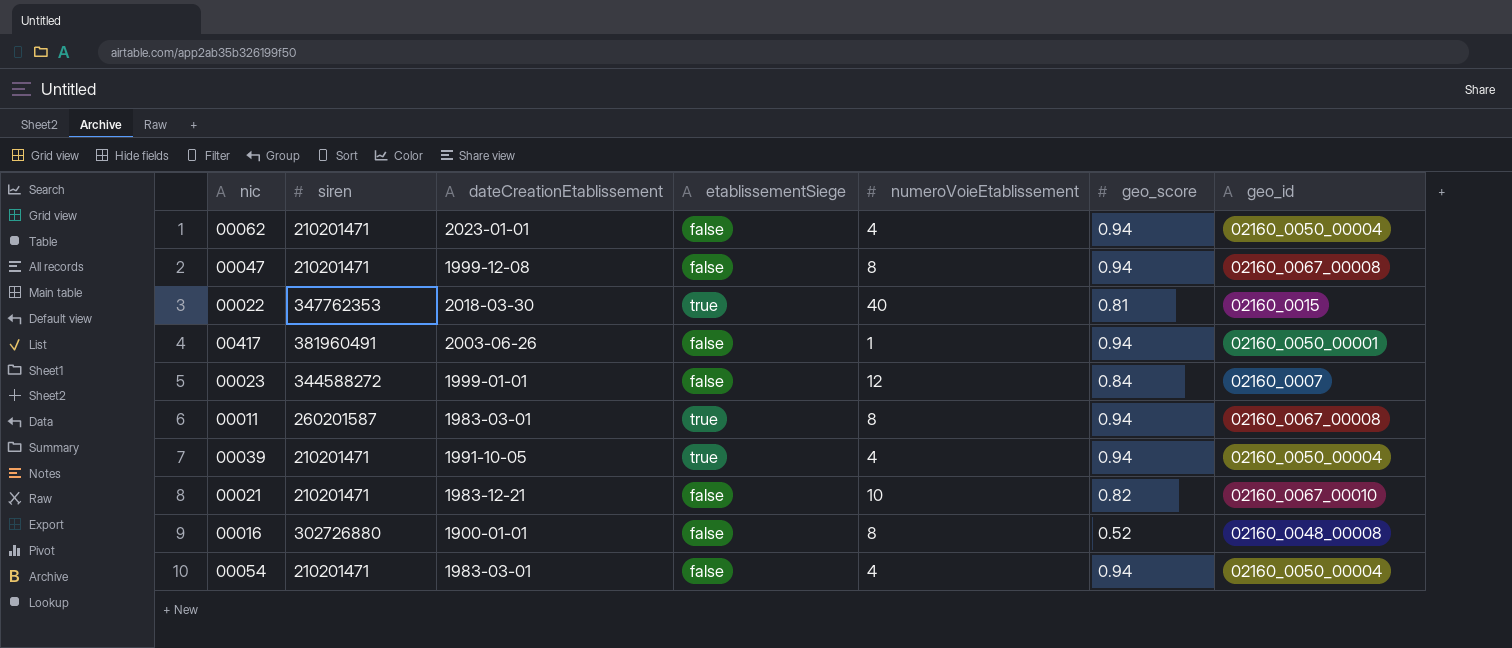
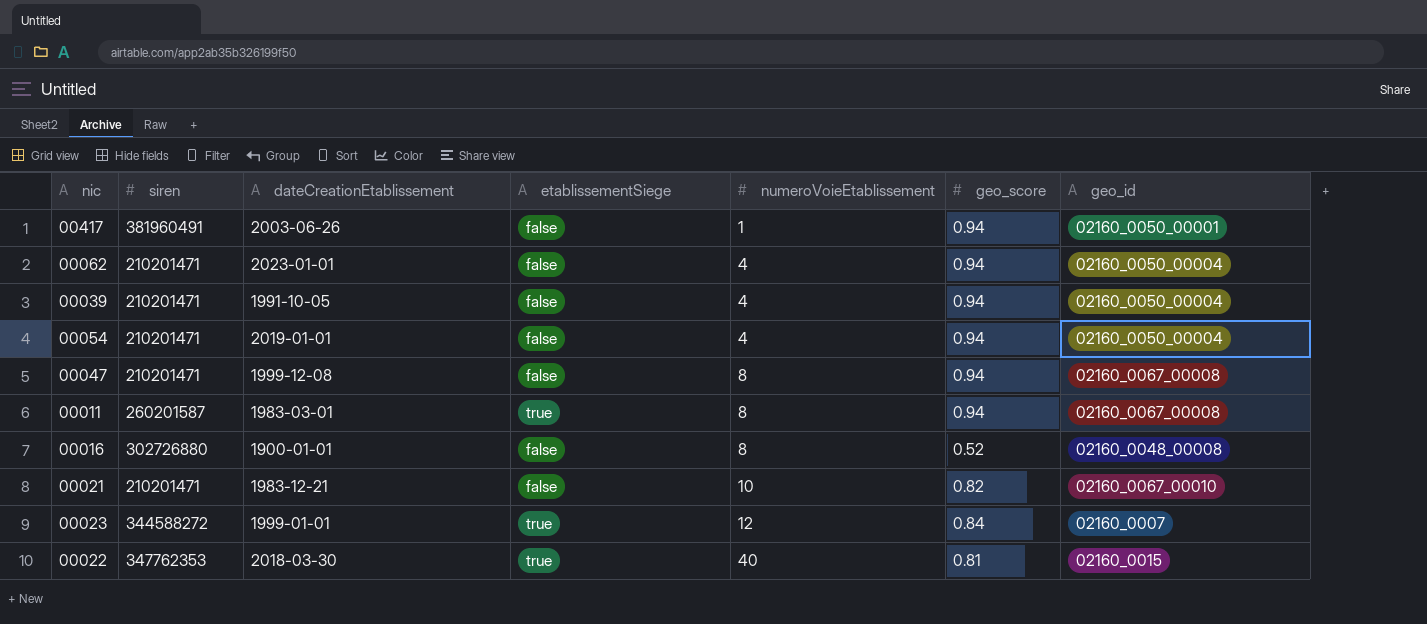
row order: none -> numeroVoieEtablissement ascending
00039 | etablissementSiege: true -> false
00054 | dateCreationEtablissement: 1983-03-01 -> 2019-01-01
00023 | etablissementSiege: false -> true

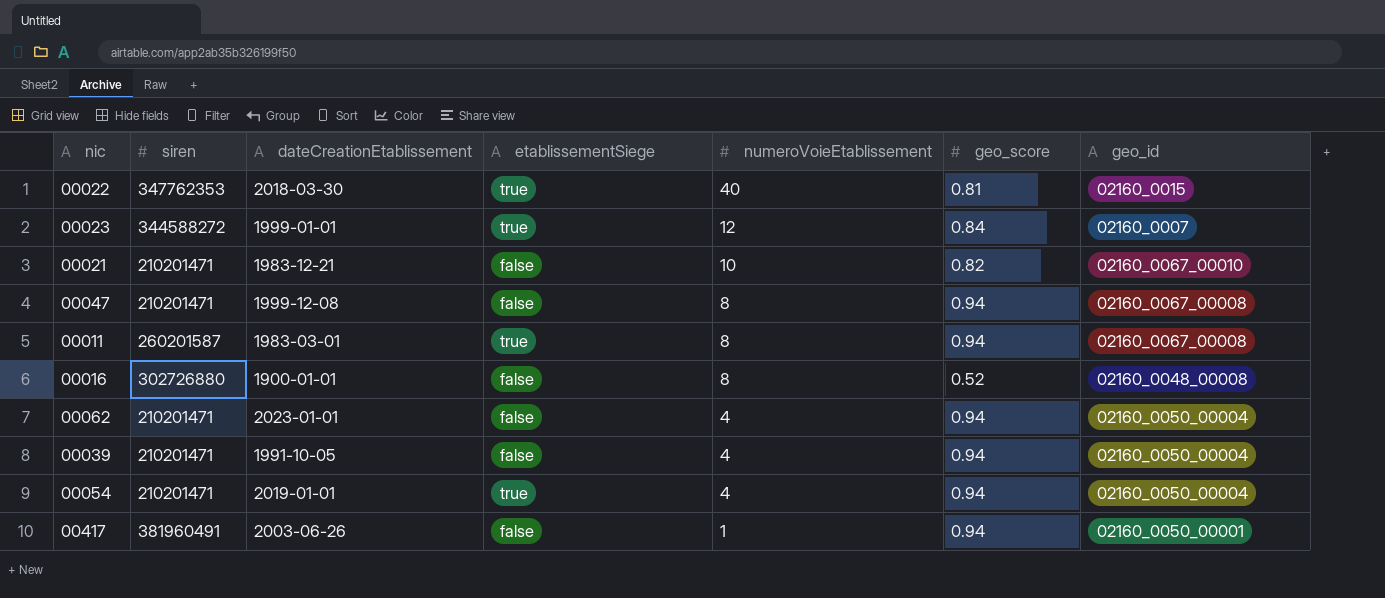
row order: numeroVoieEtablissement ascending -> numeroVoieEtablissement descending
00054 | etablissementSiege: false -> true

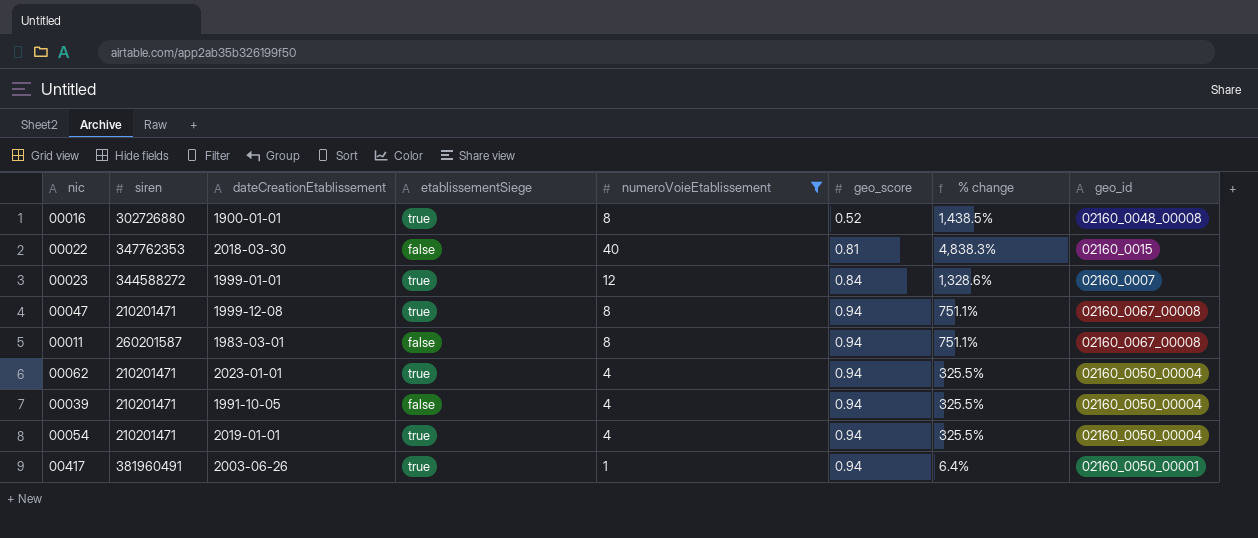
filter: none -> numeroVoieEtablissement != 10
row order: numeroVoieEtablissement descending -> geo_score ascending
column % change | formula: none -> ([numeroVoieEtablissement] - [geo_score]) / [geo_score]
00016 | etablissementSiege: false -> true
00022 | etablissementSiege: true -> false
00047 | etablissementSiege: false -> true
00011 | etablissementSiege: true -> false
00062 | etablissementSiege: false -> true
00417 | etablissementSiege: false -> true

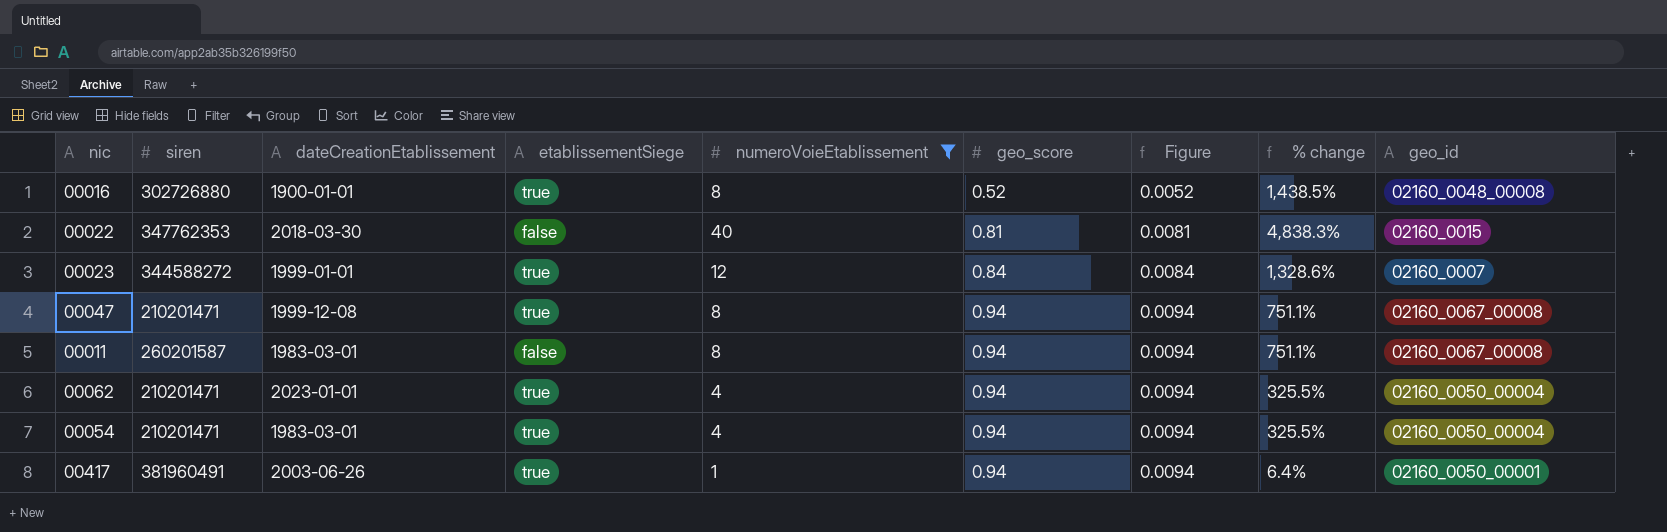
column Figure | formula: none -> [geo_score] * 0.01
row 00039: 210201471 | 1991-10-05 | false | 4 | 0.94 | 325.5% | 02160_0050_00004 -> none
00054 | dateCreationEtablissement: 2019-01-01 -> 1983-03-01

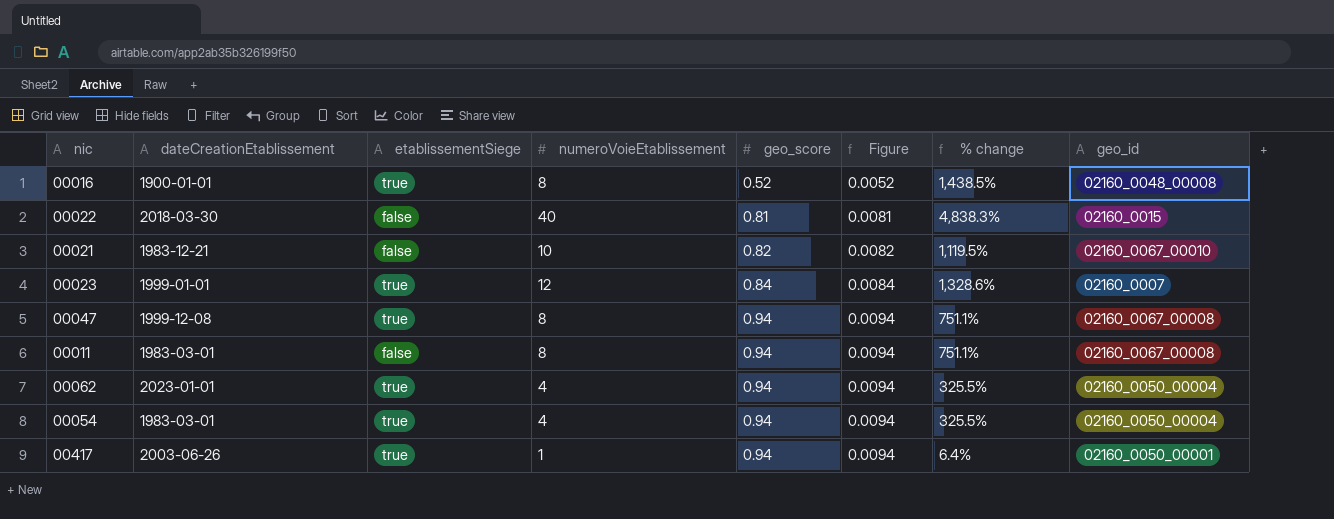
filter: numeroVoieEtablissement != 10 -> none
column siren | position: 2 -> none

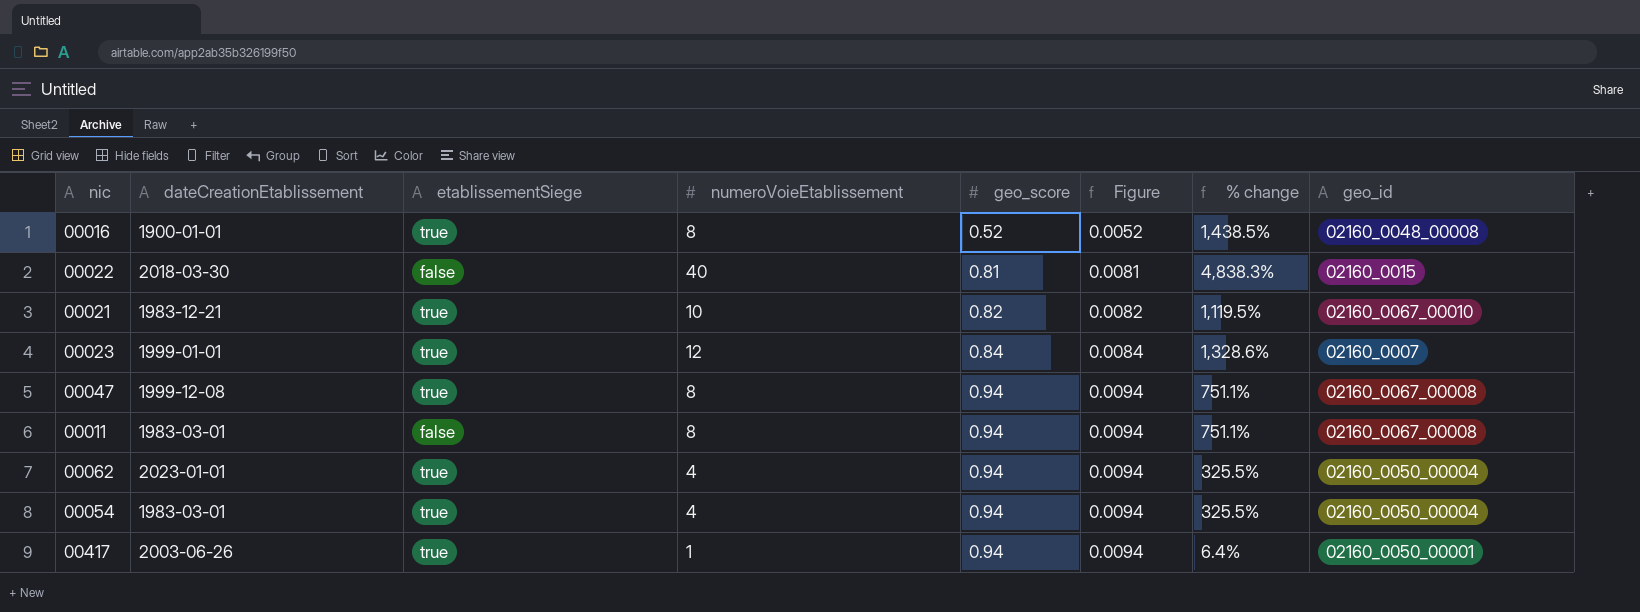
00021 | etablissementSiege: false -> true

